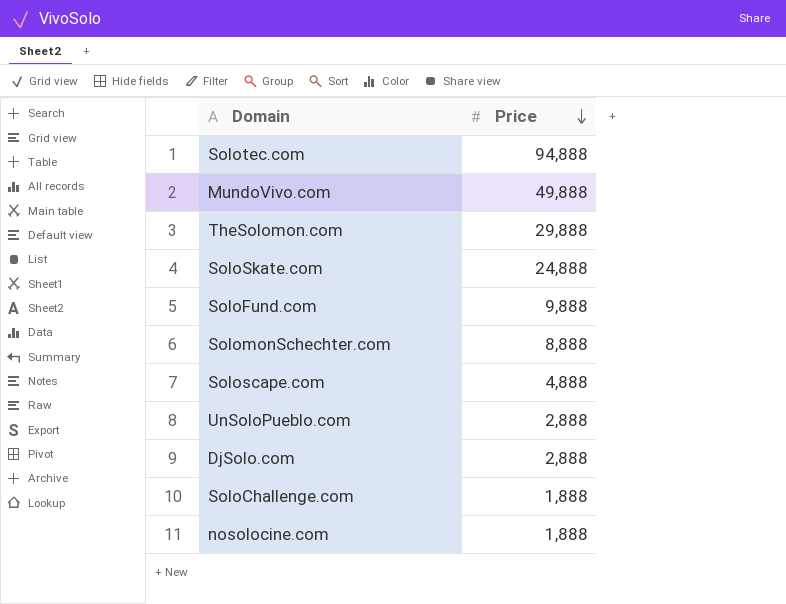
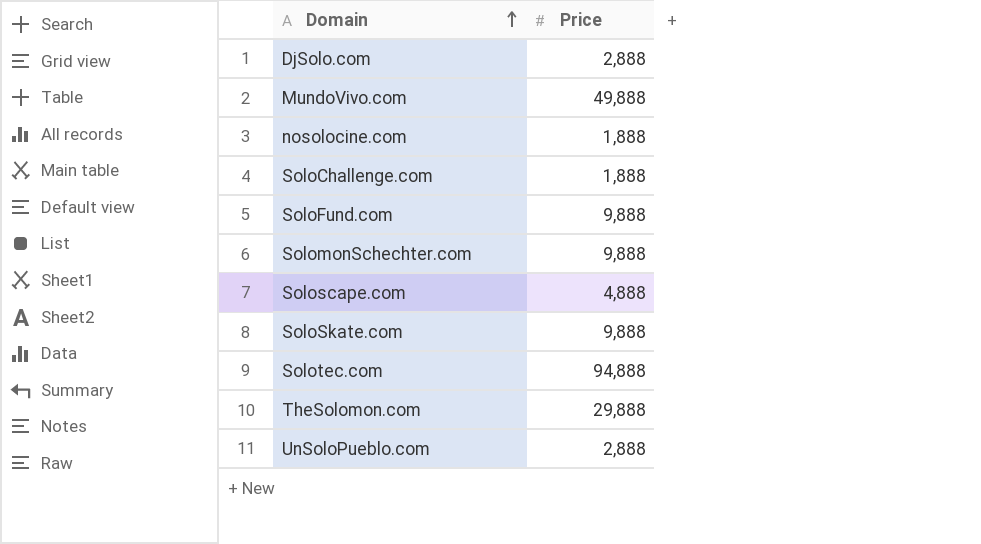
row order: Price descending -> Domain ascending
SolomonSchechter.com | Price: 8,888 -> 9,888
SoloSkate.com | Price: 24,888 -> 9,888

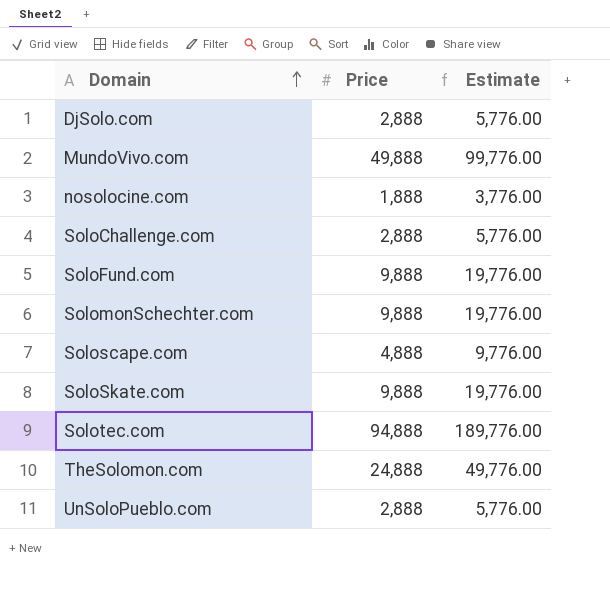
column Estimate | formula: none -> [Price] * 2
SoloChallenge.com | Price: 1,888 -> 2,888
TheSolomon.com | Price: 29,888 -> 24,888

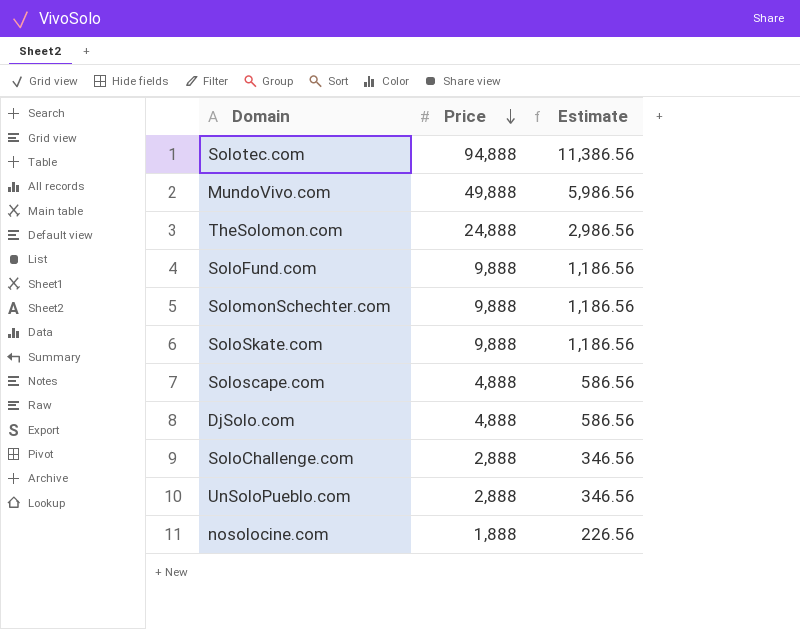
row order: Domain ascending -> Price descending
column Estimate | formula: [Price] * 2 -> [Price] * 0.12
DjSolo.com | Price: 2,888 -> 4,888

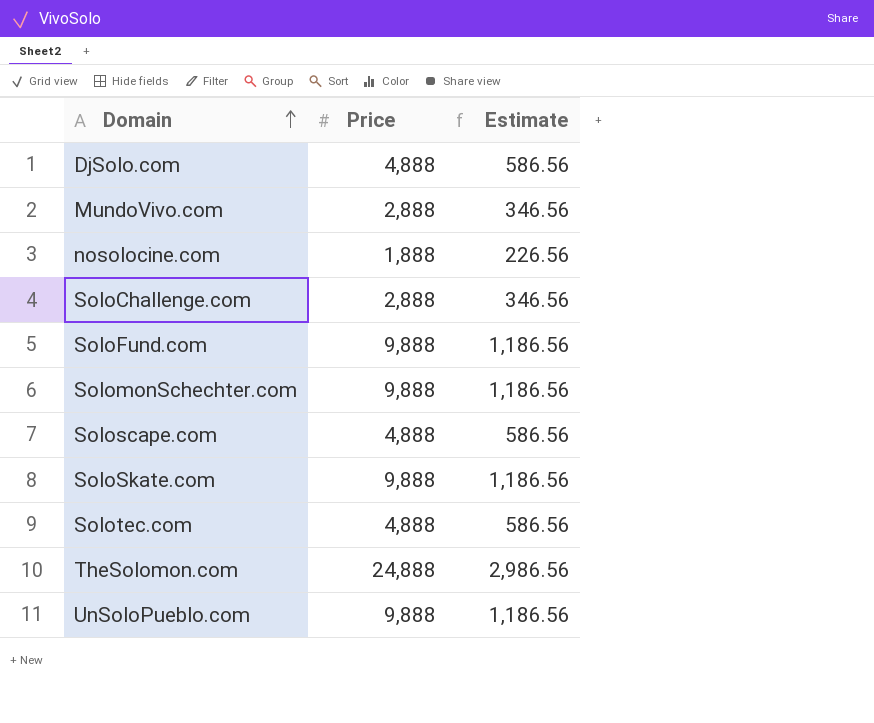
row order: Price descending -> Domain ascending
MundoVivo.com | Price: 49,888 -> 2,888
MundoVivo.com | Estimate: 5,986.56 -> 346.56
Solotec.com | Price: 94,888 -> 4,888
Solotec.com | Estimate: 11,386.56 -> 586.56
UnSoloPueblo.com | Price: 2,888 -> 9,888
UnSoloPueblo.com | Estimate: 346.56 -> 1,186.56

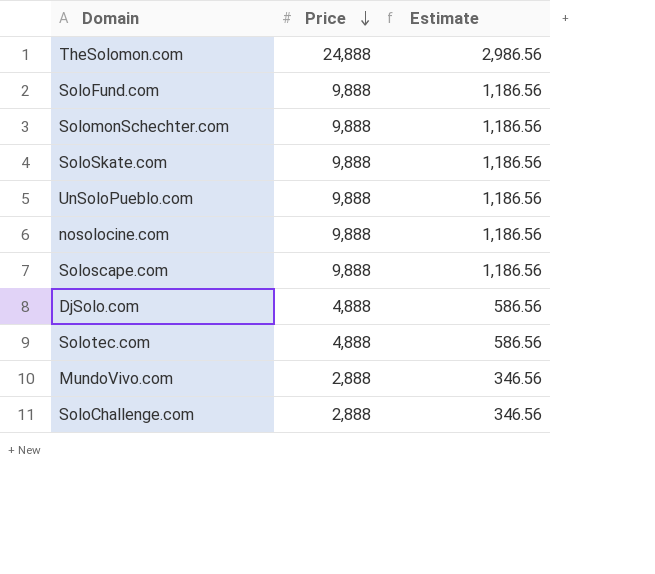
row order: Domain ascending -> Price descending
nosolocine.com | Price: 1,888 -> 9,888
nosolocine.com | Estimate: 226.56 -> 1,186.56
Soloscape.com | Price: 4,888 -> 9,888
Soloscape.com | Estimate: 586.56 -> 1,186.56

